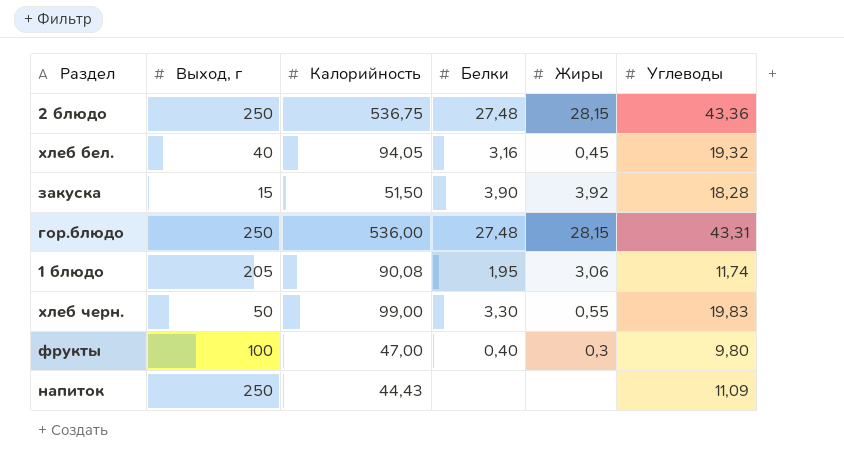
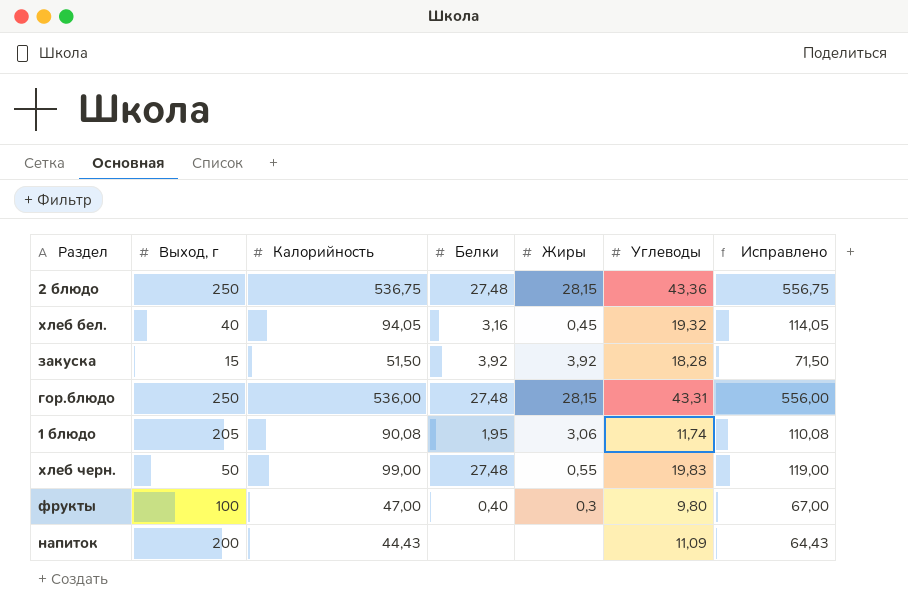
column Исправлено | formula: none -> [Калорийность] + 20
закуска | Белки: 3,90 -> 3,92
хлеб черн. | Белки: 3,30 -> 27,48
напиток | Выход, г: 250 -> 200

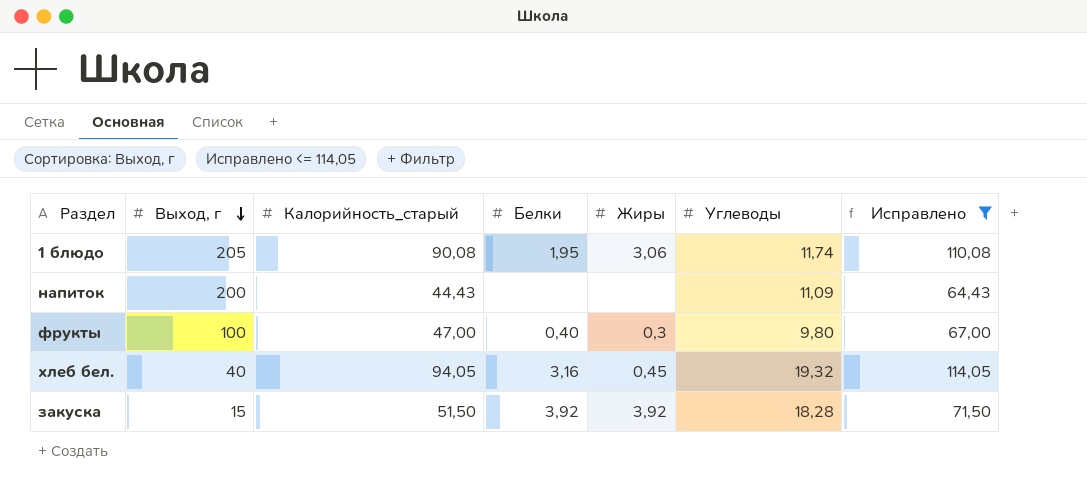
filter: none -> Исправлено <= 114,05
row order: none -> Выход, г descending
column name: Калорийность -> Калорийность_старый

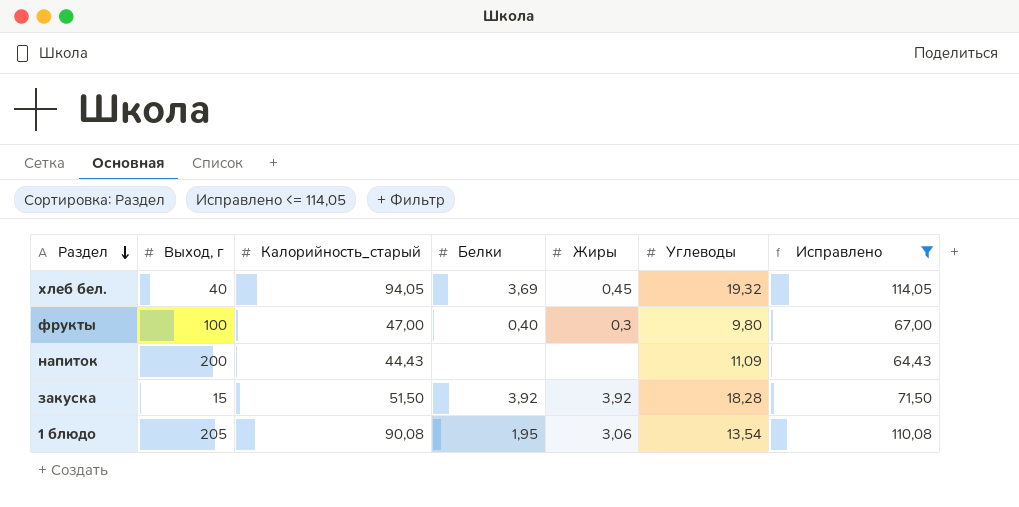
row order: Выход, г descending -> Раздел descending
хлеб бел. | Белки: 3,16 -> 3,69
1 блюдо | Углеводы: 11,74 -> 13,54

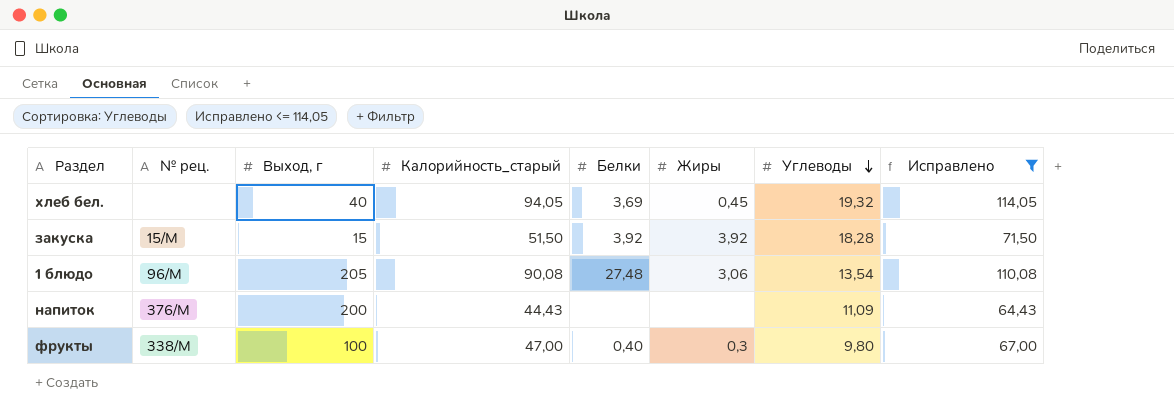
row order: Раздел descending -> Углеводы descending
column № рец. | position: none -> 2
1 блюдо | Белки: 1,95 -> 27,48

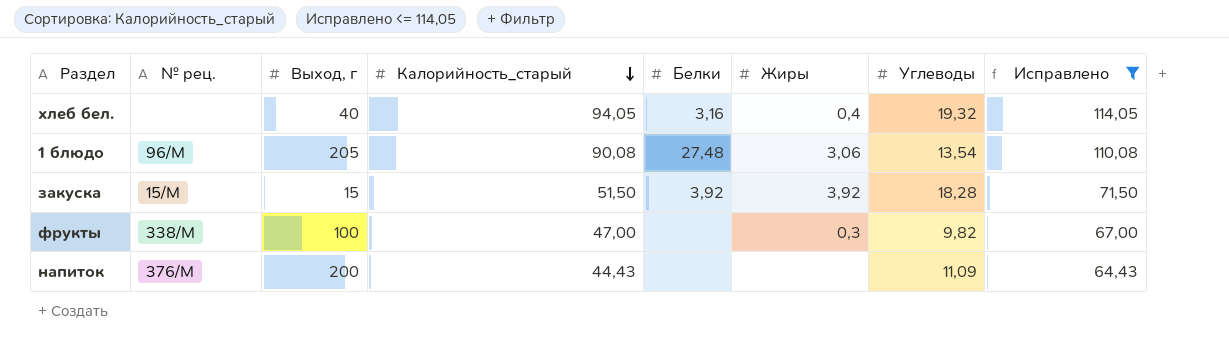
row order: Углеводы descending -> Калорийность_старый descending
хлеб бел. | Белки: 3,69 -> 3,16
хлеб бел. | Жиры: 0,45 -> 0,4
фрукты | Белки: 0,40 -> none
фрукты | Углеводы: 9,80 -> 9,82

